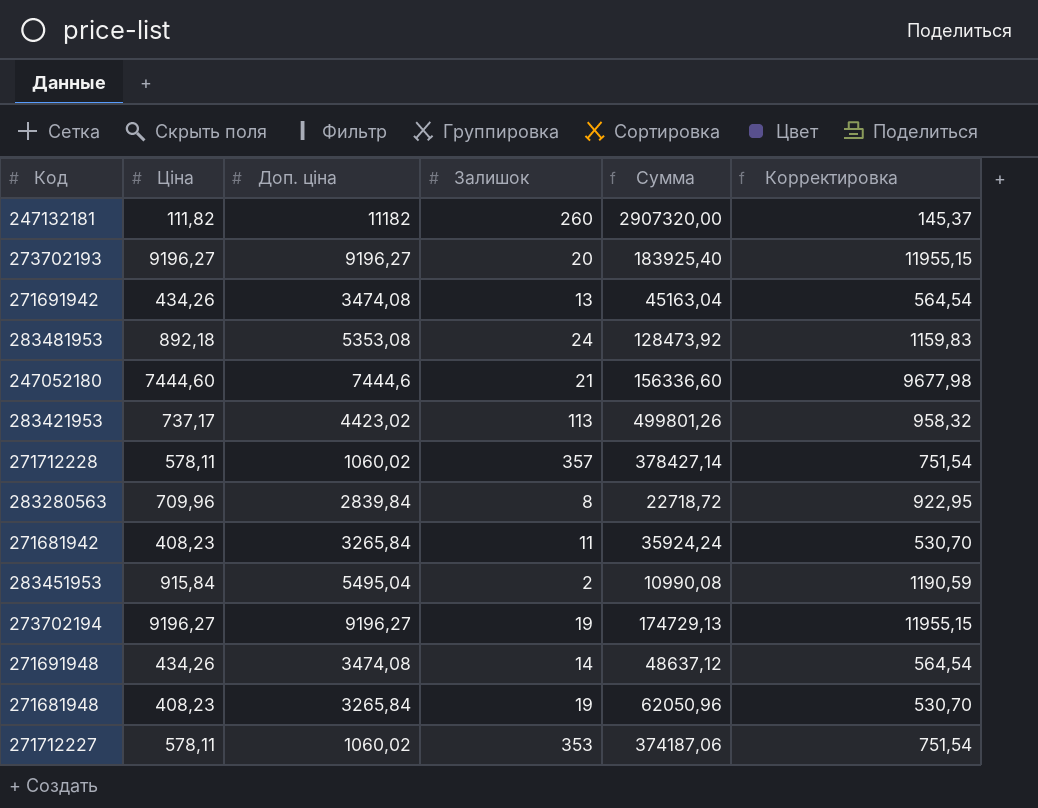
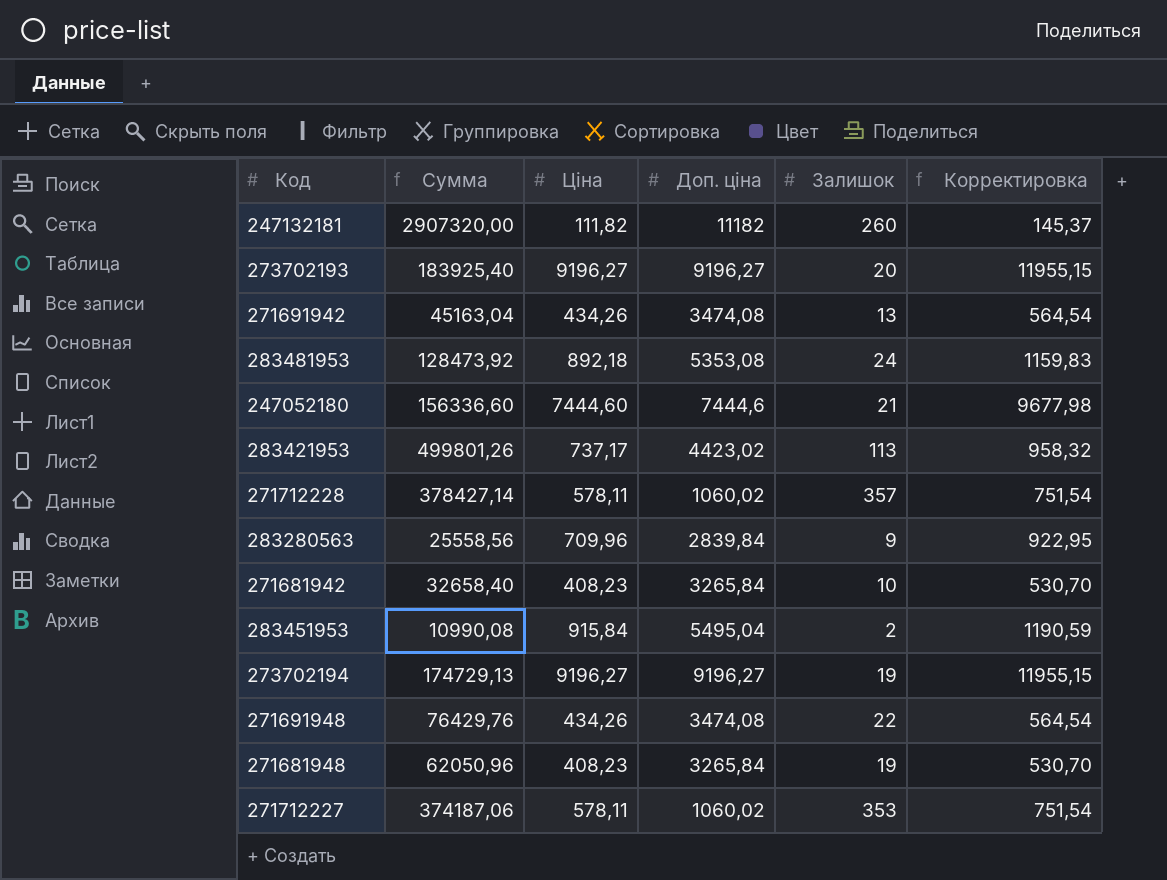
column Сумма | position: 5 -> 2
283280563 | Сумма: 22718,72 -> 25558,56
283280563 | Залишок: 8 -> 9
271681942 | Сумма: 35924,24 -> 32658,40
271681942 | Залишок: 11 -> 10
271691948 | Сумма: 48637,12 -> 76429,76
271691948 | Залишок: 14 -> 22

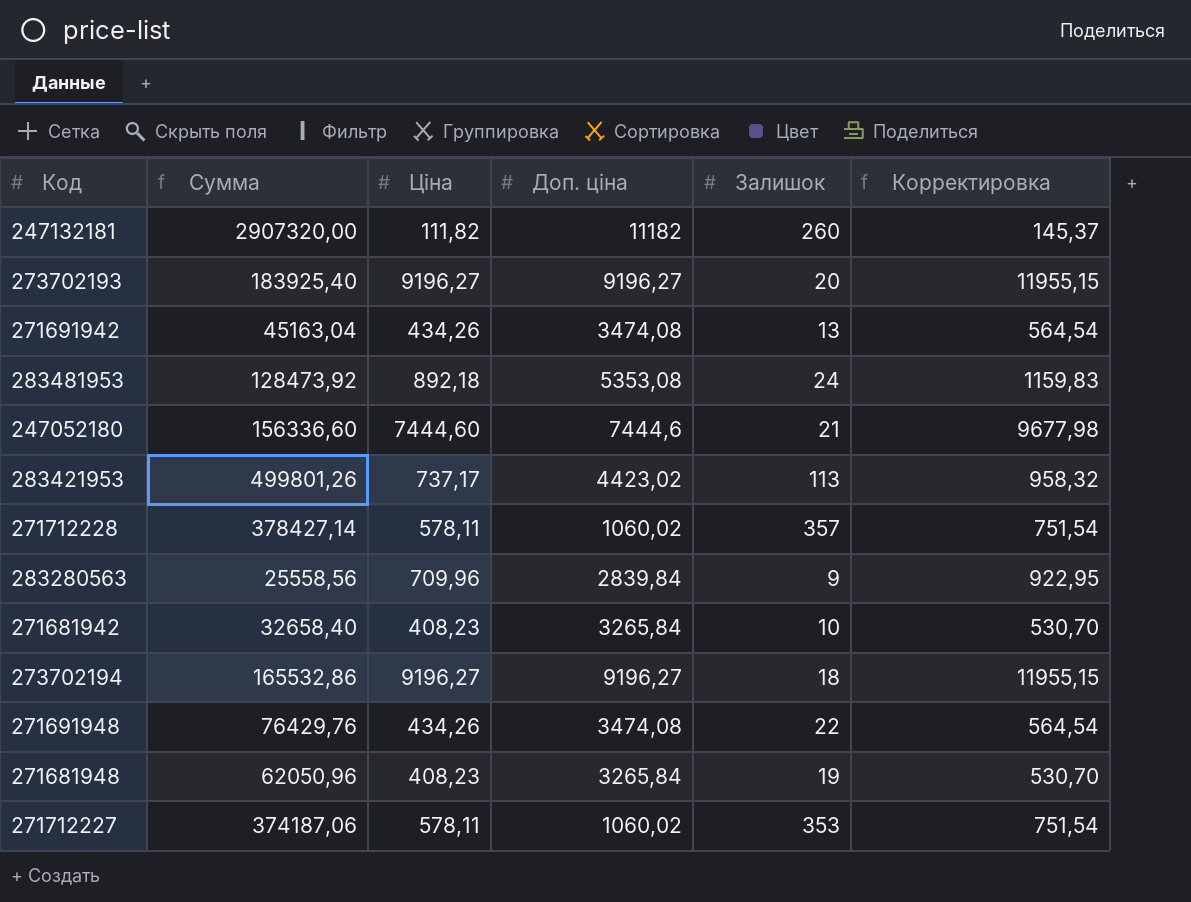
row 283451953: 10990,08 | 915,84 | 5495,04 | 2 | 1190,59 -> none
273702194 | Сумма: 174729,13 -> 165532,86
273702194 | Залишок: 19 -> 18

